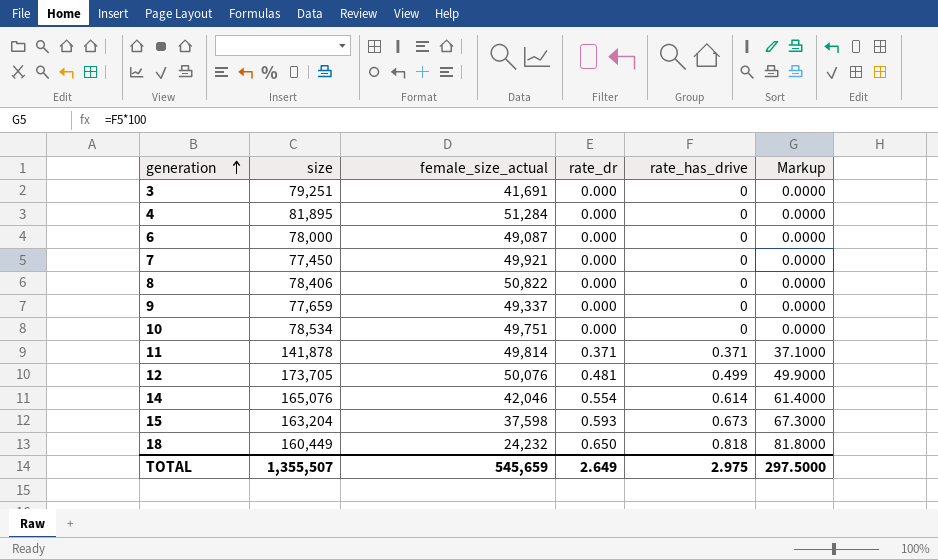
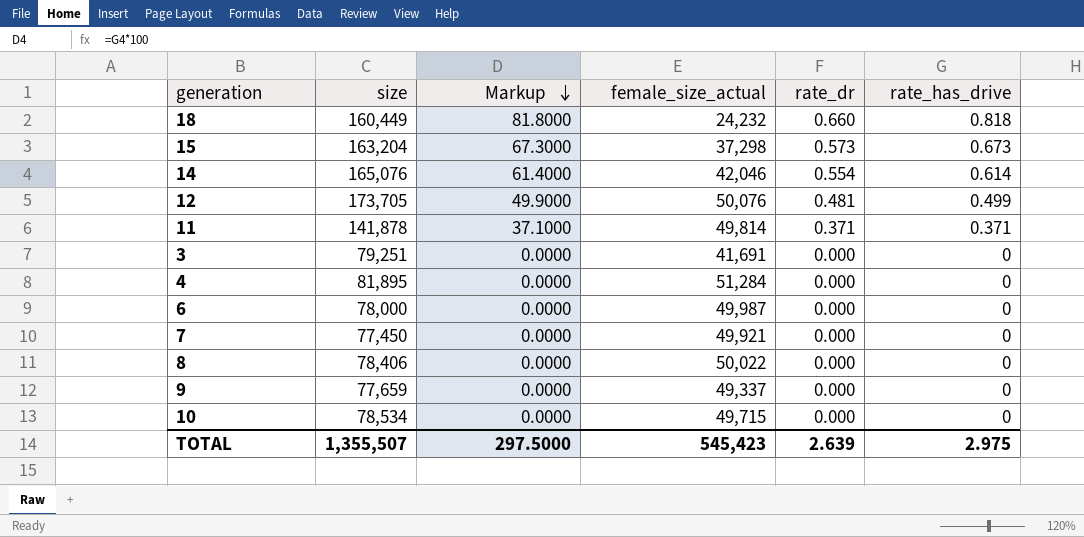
row order: generation ascending -> Markup descending
column Markup | position: 6 -> 3
18 | rate_dr: 0.650 -> 0.660
15 | female_size_actual: 37,598 -> 37,298
15 | rate_dr: 0.593 -> 0.573
6 | female_size_actual: 49,087 -> 49,987
8 | female_size_actual: 50,822 -> 50,022
10 | female_size_actual: 49,751 -> 49,715
TOTAL | female_size_actual: 545,659 -> 545,423
TOTAL | rate_dr: 2.649 -> 2.639

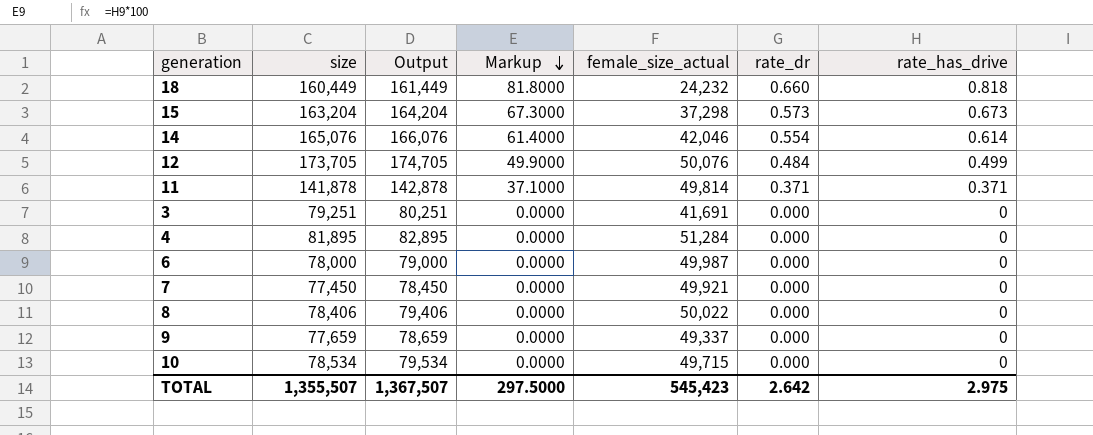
column Output | formula: none -> [size] + 1000
12 | rate_dr: 0.481 -> 0.484
TOTAL | rate_dr: 2.639 -> 2.642

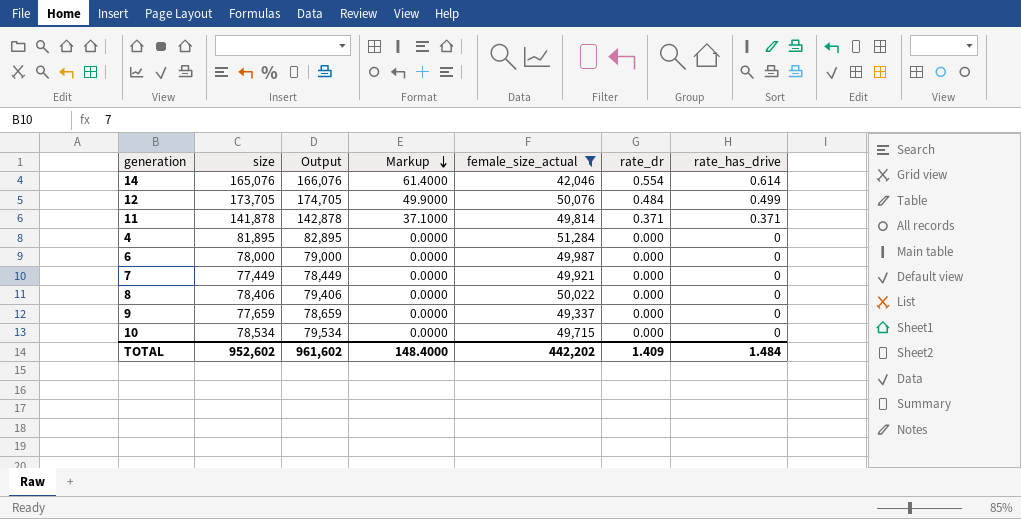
filter: none -> female_size_actual >= 42,046
7 | size: 77,450 -> 77,449
7 | Output: 78,450 -> 78,449
TOTAL | size: 1,355,507 -> 952,602
TOTAL | Output: 1,367,507 -> 961,602
TOTAL | Markup: 297.5000 -> 148.4000
TOTAL | female_size_actual: 545,423 -> 442,202
TOTAL | rate_dr: 2.642 -> 1.409
TOTAL | rate_has_drive: 2.975 -> 1.484

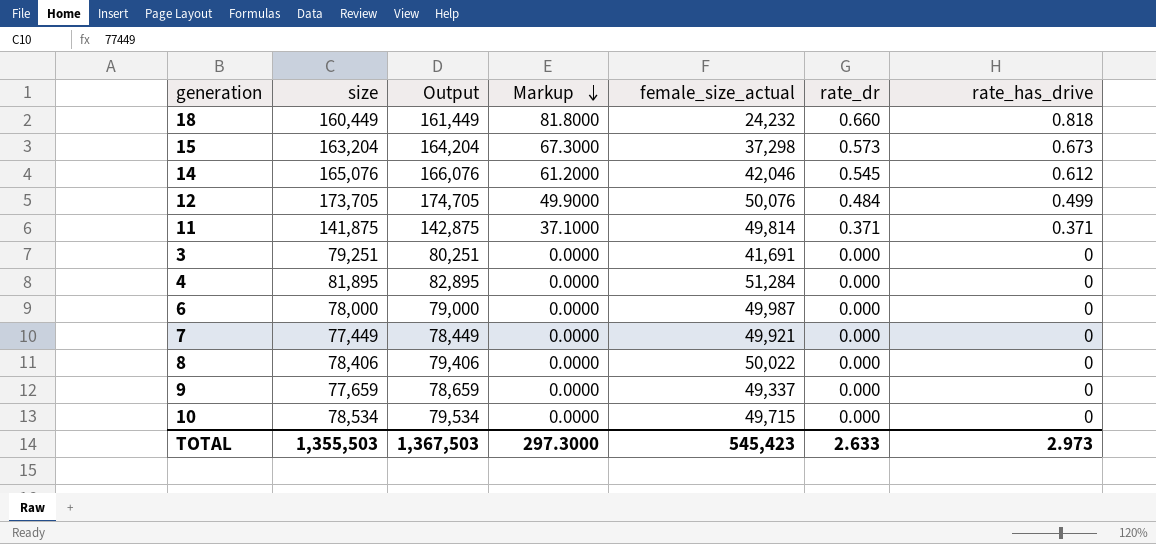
filter: female_size_actual >= 42,046 -> none
14 | Markup: 61.4000 -> 61.2000
14 | rate_dr: 0.554 -> 0.545
14 | rate_has_drive: 0.614 -> 0.612
11 | size: 141,878 -> 141,875
11 | Output: 142,878 -> 142,875
TOTAL | size: 952,602 -> 1,355,503
TOTAL | Output: 961,602 -> 1,367,503
TOTAL | Markup: 148.4000 -> 297.3000
TOTAL | female_size_actual: 442,202 -> 545,423
TOTAL | rate_dr: 1.409 -> 2.633
TOTAL | rate_has_drive: 1.484 -> 2.973

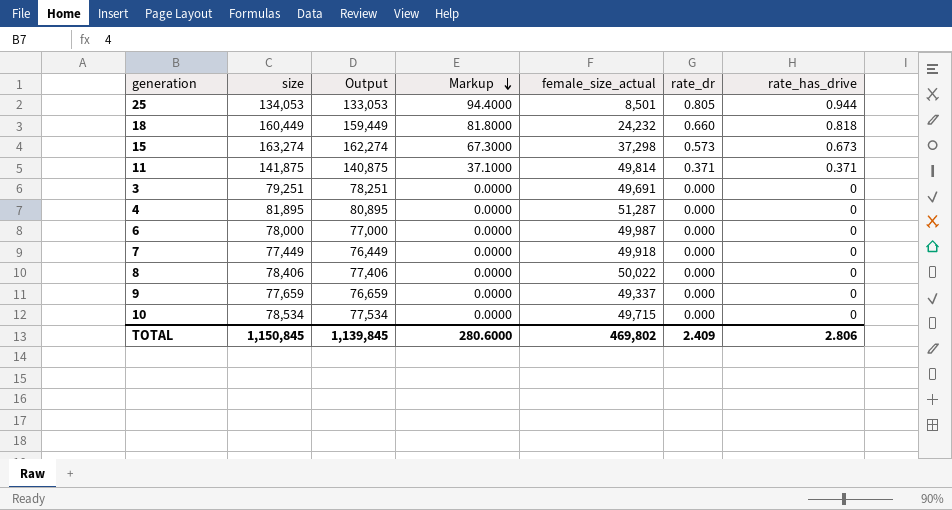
column Output | formula: [size] + 1000 -> [size] - 1000
row 14: 165,076 | 166,076 | 61.2000 | 42,046 | 0.545 | 0.612 -> none
row 12: 173,705 | 174,705 | 49.9000 | 50,076 | 0.484 | 0.499 -> none
row 25: none -> 134,053 | 133,053 | 94.4000 | 8,501 | 0.805 | 0.944
15 | size: 163,204 -> 163,274
3 | female_size_actual: 41,691 -> 49,691
4 | female_size_actual: 51,284 -> 51,287
7 | female_size_actual: 49,921 -> 49,918
TOTAL | size: 1,355,503 -> 1,150,845
TOTAL | Output: 1,367,503 -> 1,139,845
TOTAL | Markup: 297.3000 -> 280.6000
TOTAL | female_size_actual: 545,423 -> 469,802
TOTAL | rate_dr: 2.633 -> 2.409
TOTAL | rate_has_drive: 2.973 -> 2.806

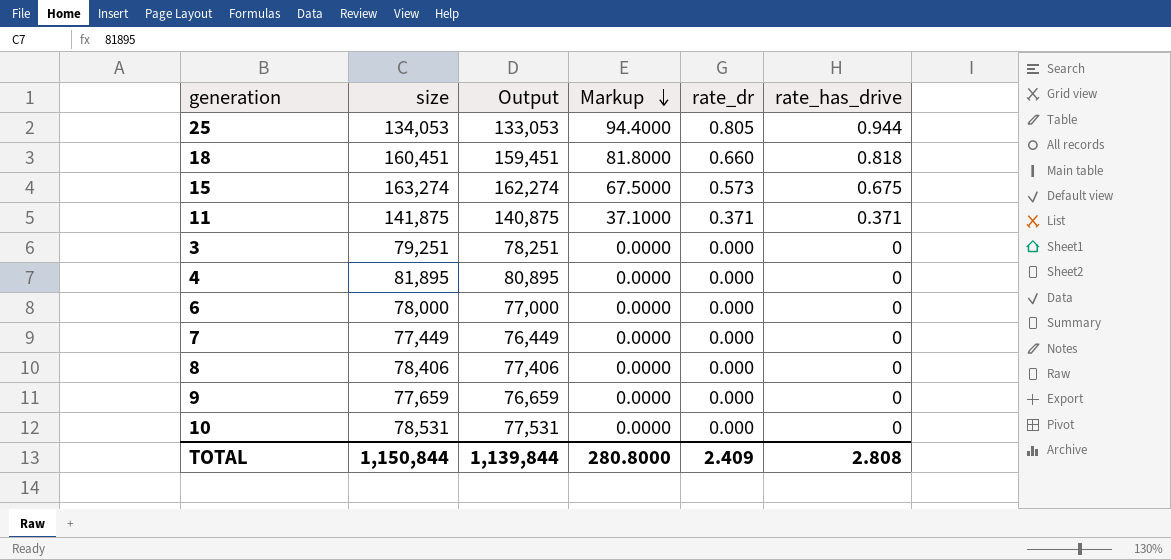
column female_size_actual | position: 5 -> none
18 | size: 160,449 -> 160,451
18 | Output: 159,449 -> 159,451
15 | Markup: 67.3000 -> 67.5000
15 | rate_has_drive: 0.673 -> 0.675
10 | size: 78,534 -> 78,531
10 | Output: 77,534 -> 77,531
TOTAL | size: 1,150,845 -> 1,150,844
TOTAL | Output: 1,139,845 -> 1,139,844
TOTAL | Markup: 280.6000 -> 280.8000
TOTAL | rate_has_drive: 2.806 -> 2.808

